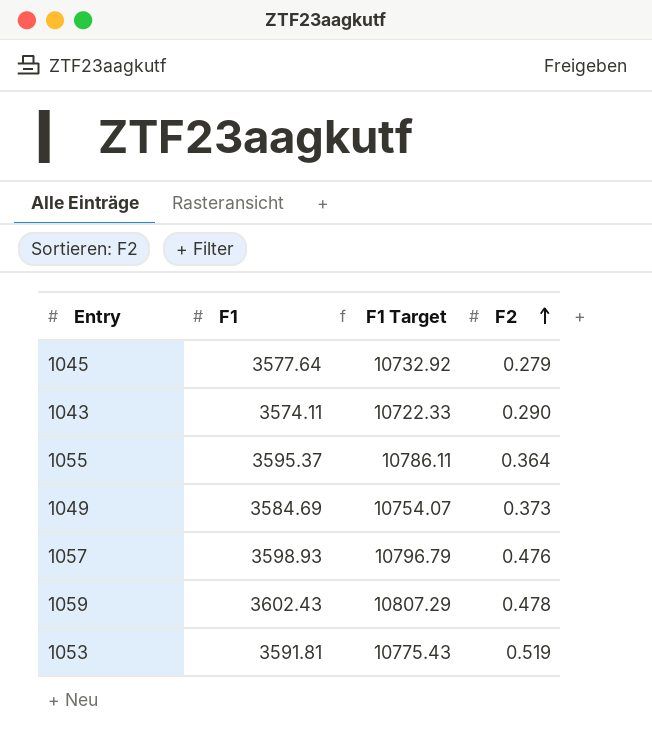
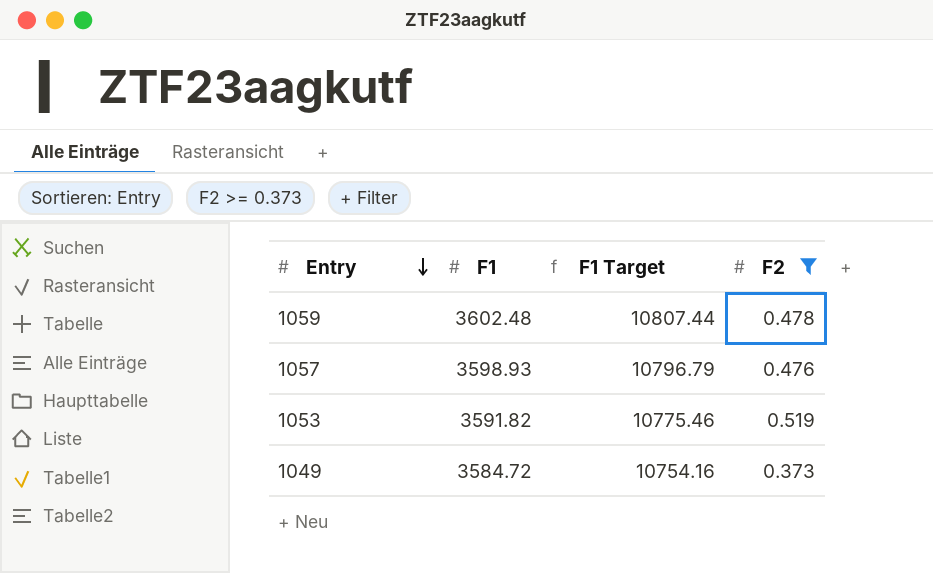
filter: none -> F2 >= 0.373
row order: F2 ascending -> Entry descending
1059 | F1: 3602.43 -> 3602.48
1059 | F1 Target: 10807.29 -> 10807.44
1053 | F1: 3591.81 -> 3591.82
1053 | F1 Target: 10775.43 -> 10775.46
1049 | F1: 3584.69 -> 3584.72
1049 | F1 Target: 10754.07 -> 10754.16

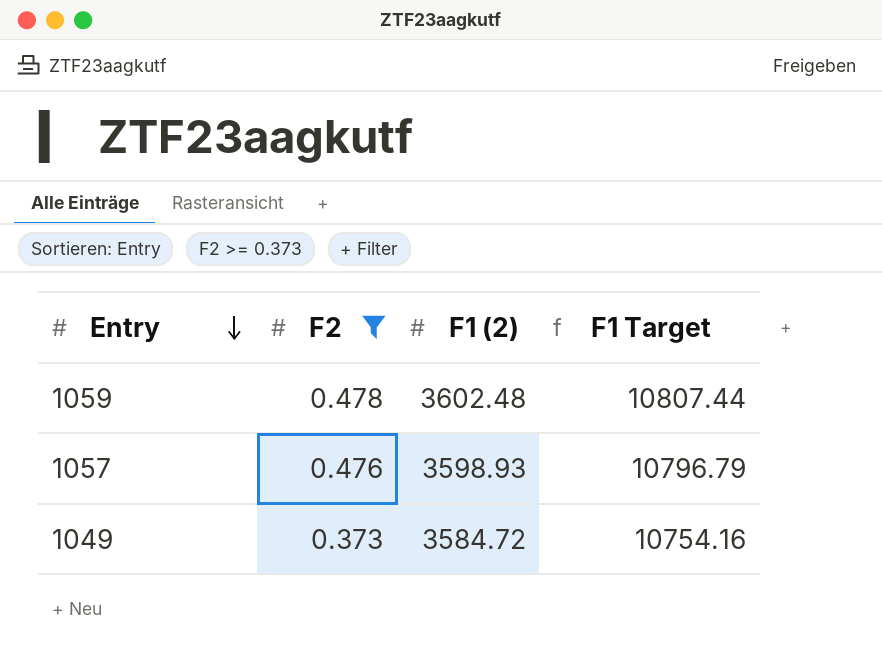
column F2 | position: 4 -> 2
column name: F1 -> F1 (2)
row 1053: 3591.82 | 10775.46 | 0.519 -> none

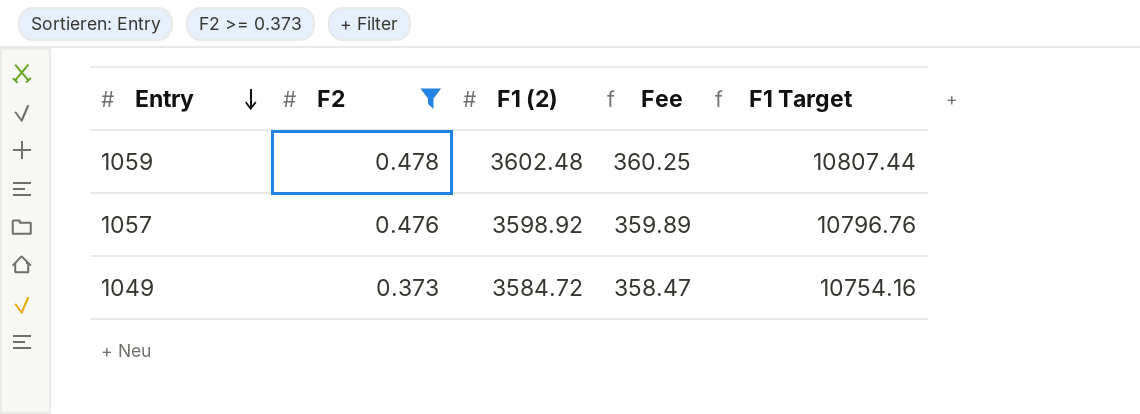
column Fee | formula: none -> [F1 (2)] * 0.1
1057 | F1 (2): 3598.93 -> 3598.92
1057 | F1 Target: 10796.79 -> 10796.76

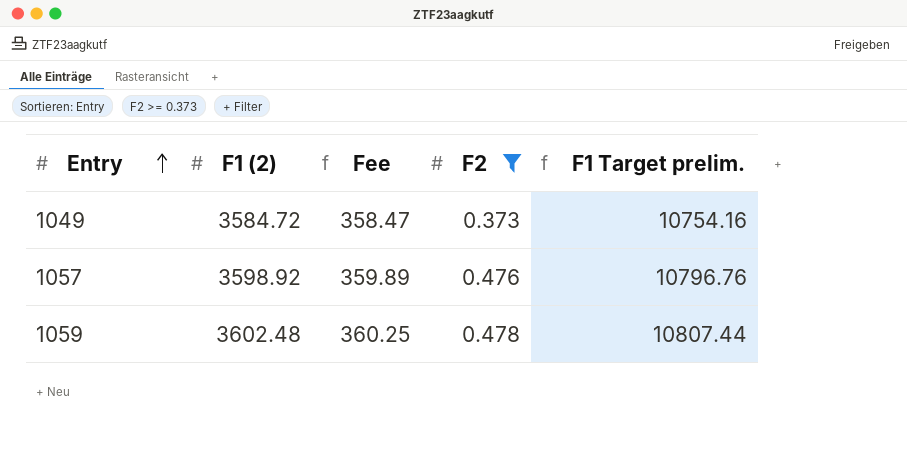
row order: Entry descending -> Entry ascending
column F2 | position: 2 -> 4
column name: F1 Target -> F1 Target prelim.

